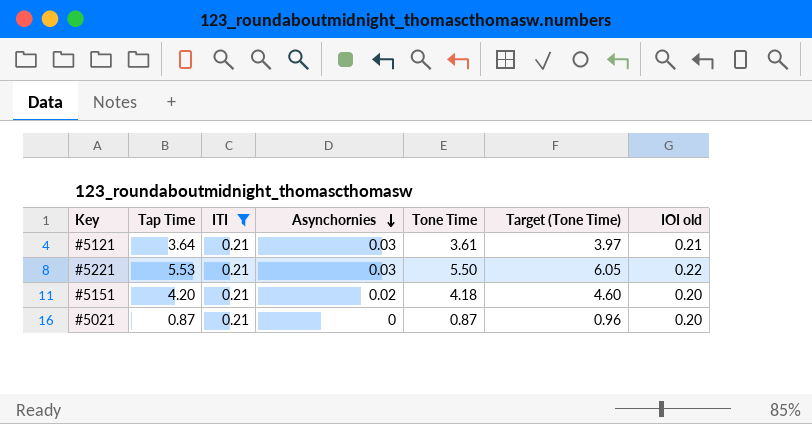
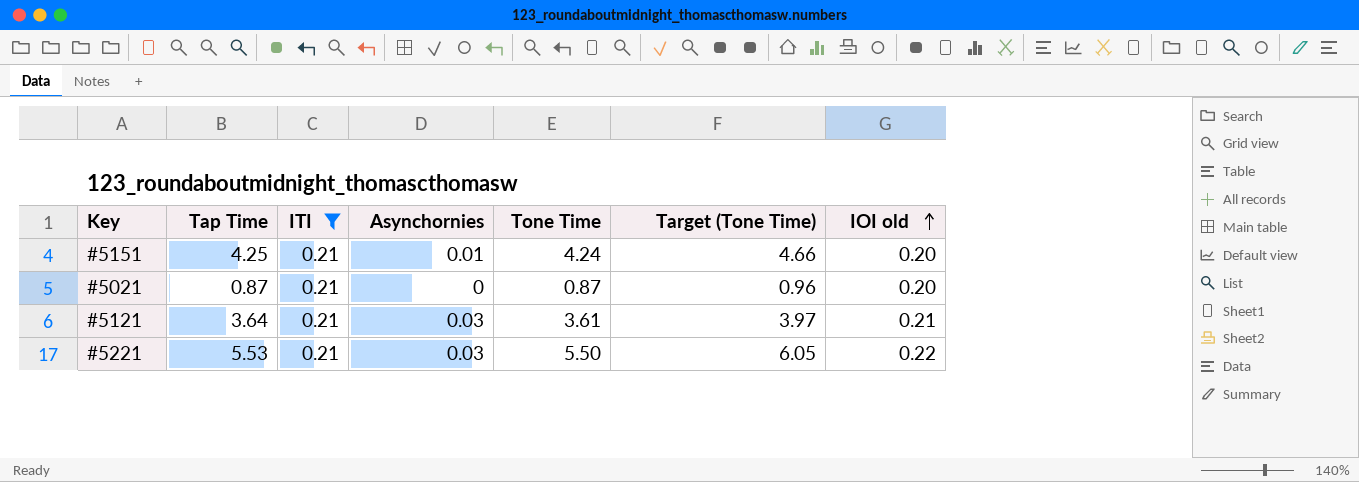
row order: Asynchornies descending -> IOI old ascending
#5151 | Tap Time: 4.20 -> 4.25
#5151 | Asynchornies: 0.02 -> 0.01
#5151 | Tone Time: 4.18 -> 4.24
#5151 | Target (Tone Time): 4.60 -> 4.66

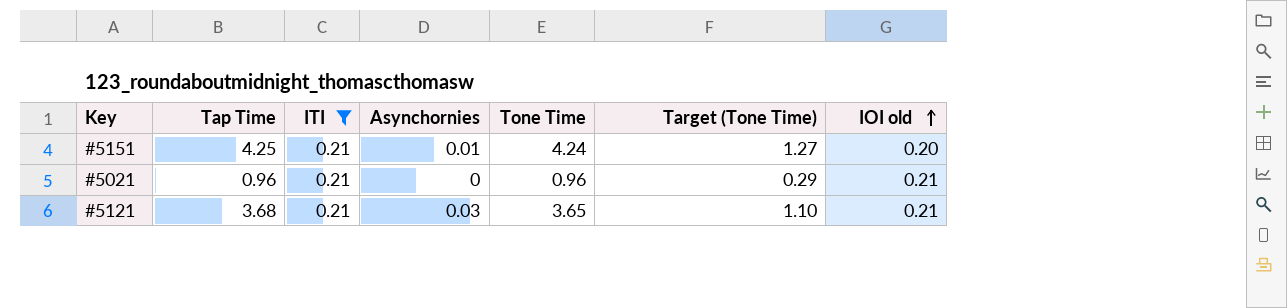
column Target (Tone Time) | formula: [Tone Time] * 1.1 -> [Tone Time] * 0.3
row #5221: 5.53 | 0.21 | 0.03 | 5.50 | 6.05 | 0.22 -> none
#5021 | Tap Time: 0.87 -> 0.96
#5021 | Tone Time: 0.87 -> 0.96
#5021 | IOI old: 0.20 -> 0.21
#5121 | Tap Time: 3.64 -> 3.68
#5121 | Tone Time: 3.61 -> 3.65

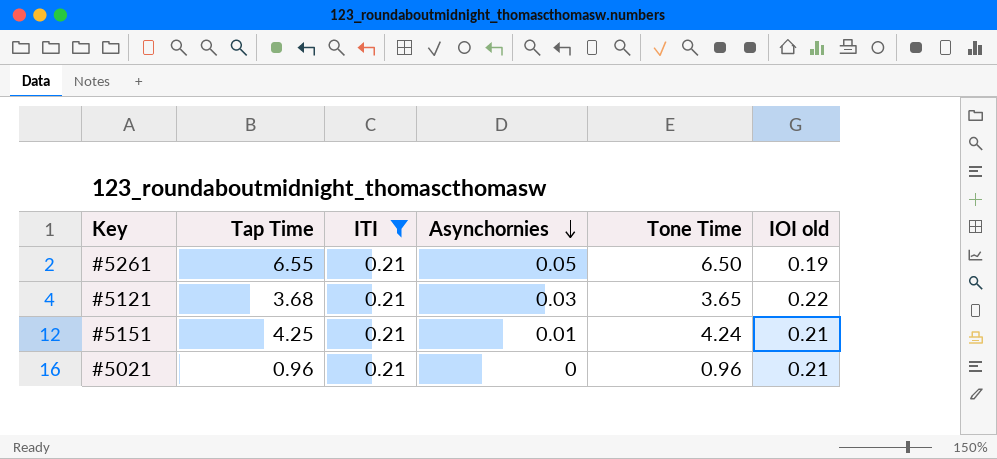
row order: IOI old ascending -> Asynchornies descending
column Target (Tone Time) | formula: [Tone Time] * 0.3 -> none
row #5261: none -> 6.55 | 0.21 | 0.05 | 6.50 | 0.19
#5121 | IOI old: 0.21 -> 0.22
#5151 | IOI old: 0.20 -> 0.21

